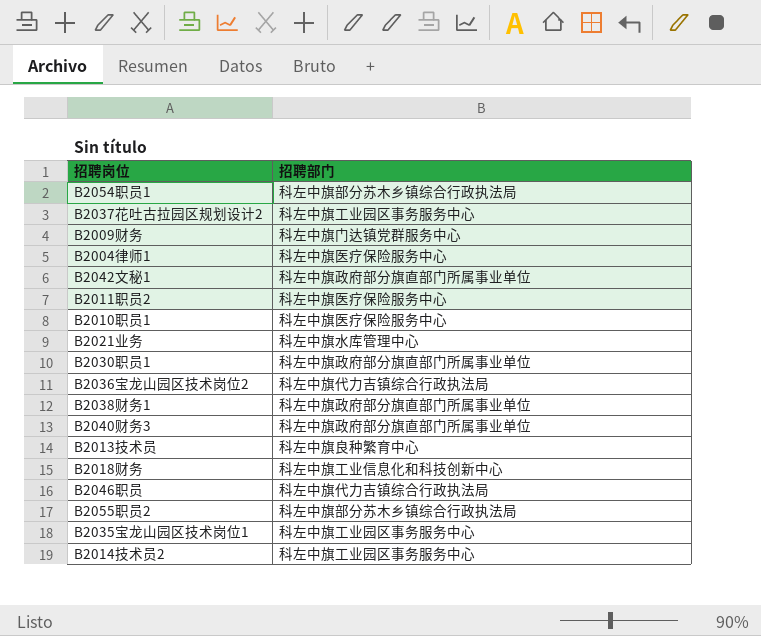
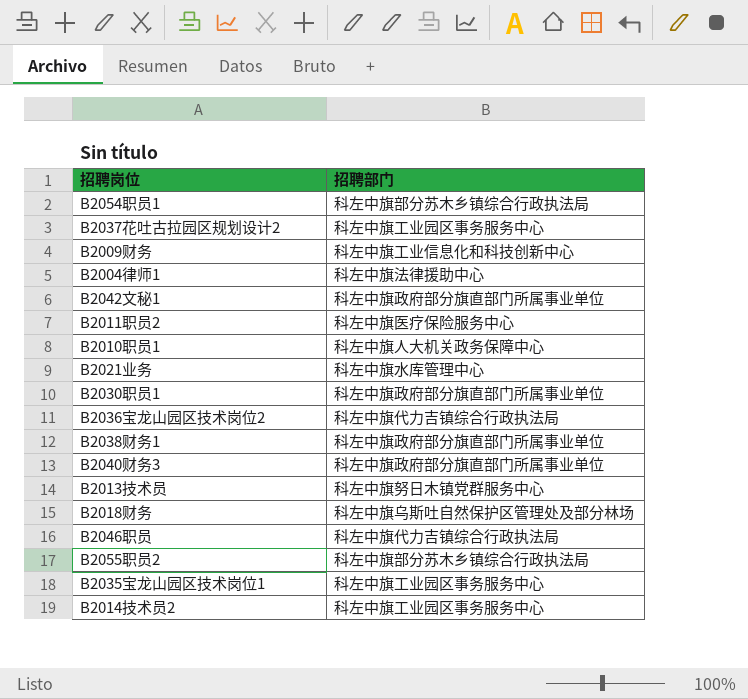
B2009财务 | 招聘部门: 科左中旗门达镇党群服务中心 -> 科左中旗工业信息化和科技创新中心
B2004律师1 | 招聘部门: 科左中旗医疗保险服务中心 -> 科左中旗法律援助中心
B2010职员1 | 招聘部门: 科左中旗医疗保险服务中心 -> 科左中旗人大机关政务保障中心
B2013技术员 | 招聘部门: 科左中旗良种繁育中心 -> 科左中旗努日木镇党群服务中心
B2018财务 | 招聘部门: 科左中旗工业信息化和科技创新中心 -> 科左中旗乌斯吐自然保护区管理处及部分林场

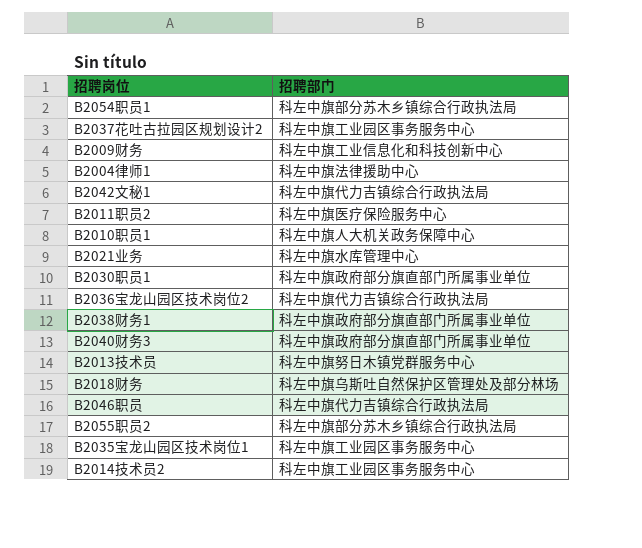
B2042文秘1 | 招聘部门: 科左中旗政府部分旗直部门所属事业单位 -> 科左中旗代力吉镇综合行政执法局

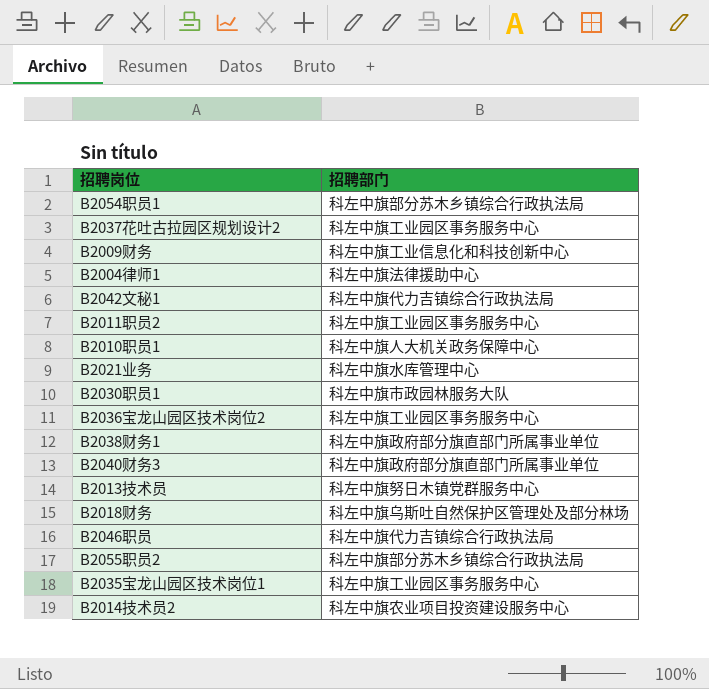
B2011职员2 | 招聘部门: 科左中旗医疗保险服务中心 -> 科左中旗工业园区事务服务中心
B2030职员1 | 招聘部门: 科左中旗政府部分旗直部门所属事业单位 -> 科左中旗市政园林服务大队
B2036宝龙山园区技术岗位2 | 招聘部门: 科左中旗代力吉镇综合行政执法局 -> 科左中旗工业园区事务服务中心
B2014技术员2 | 招聘部门: 科左中旗工业园区事务服务中心 -> 科左中旗农业项目投资建设服务中心

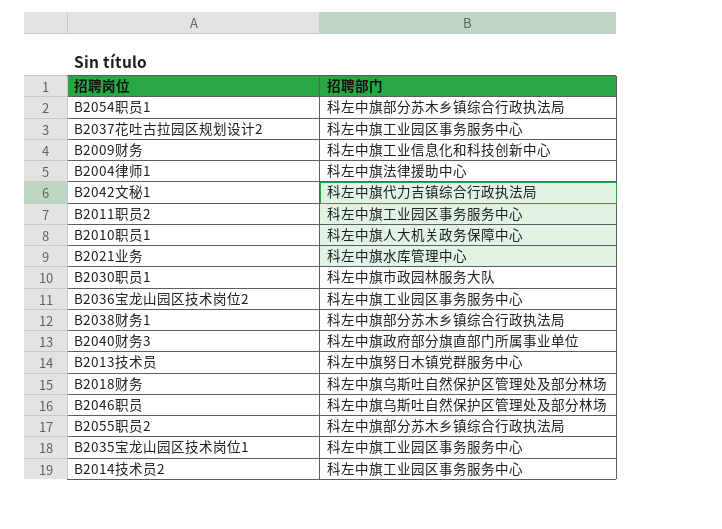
B2038财务1 | 招聘部门: 科左中旗政府部分旗直部门所属事业单位 -> 科左中旗部分苏木乡镇综合行政执法局
B2046职员 | 招聘部门: 科左中旗代力吉镇综合行政执法局 -> 科左中旗乌斯吐自然保护区管理处及部分林场
B2014技术员2 | 招聘部门: 科左中旗农业项目投资建设服务中心 -> 科左中旗工业园区事务服务中心

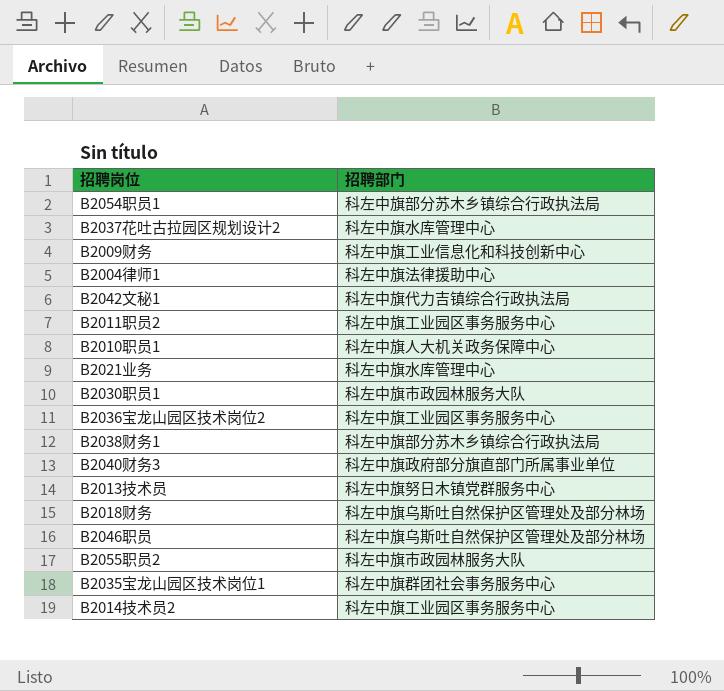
B2037花吐古拉园区规划设计2 | 招聘部门: 科左中旗工业园区事务服务中心 -> 科左中旗水库管理中心
B2055职员2 | 招聘部门: 科左中旗部分苏木乡镇综合行政执法局 -> 科左中旗市政园林服务大队
B2035宝龙山园区技术岗位1 | 招聘部门: 科左中旗工业园区事务服务中心 -> 科左中旗群团社会事务服务中心

